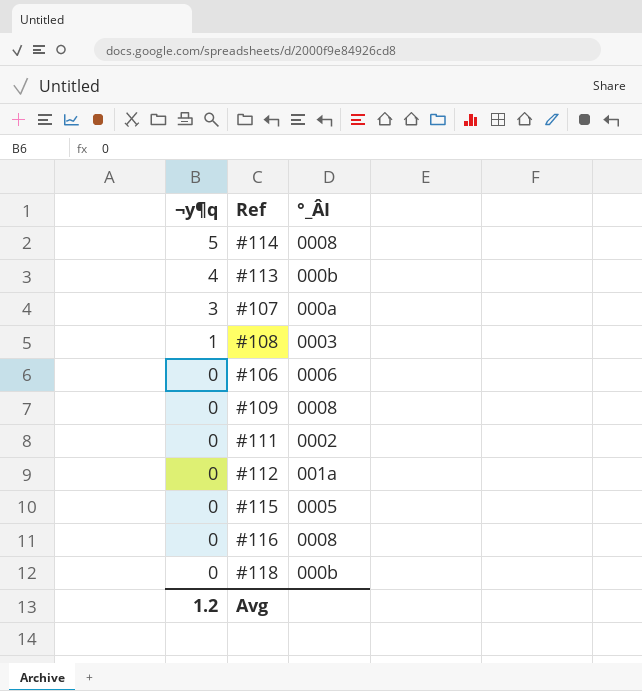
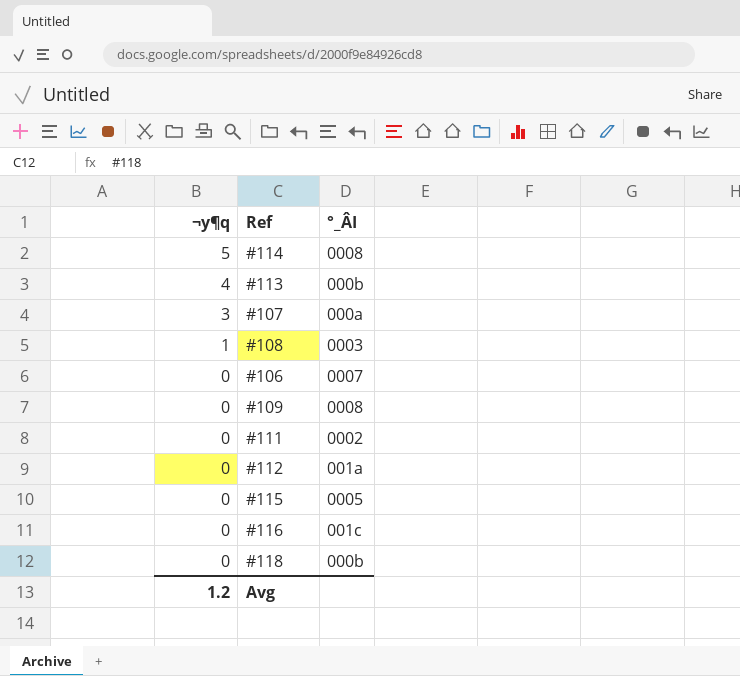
#106 | °_ÂI: 0006 -> 0007
#116 | °_ÂI: 0008 -> 001c

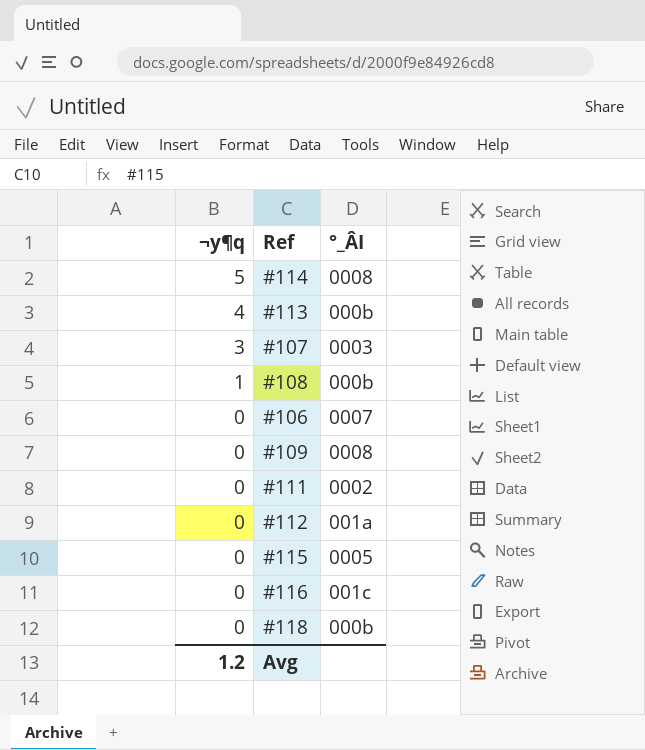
#107 | °_ÂI: 000a -> 0003
#108 | °_ÂI: 0003 -> 000b

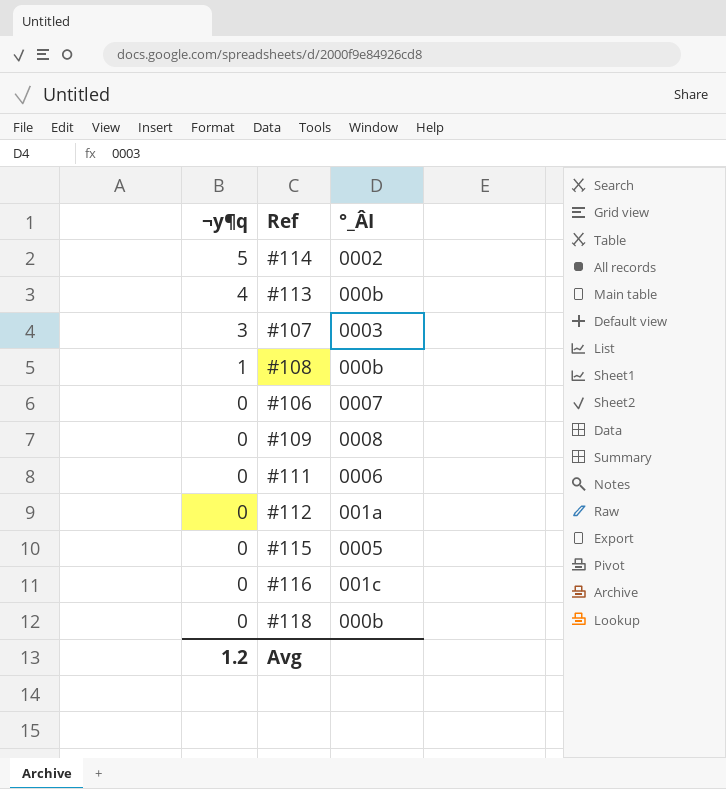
#114 | °_ÂI: 0008 -> 0002
#111 | °_ÂI: 0002 -> 0006

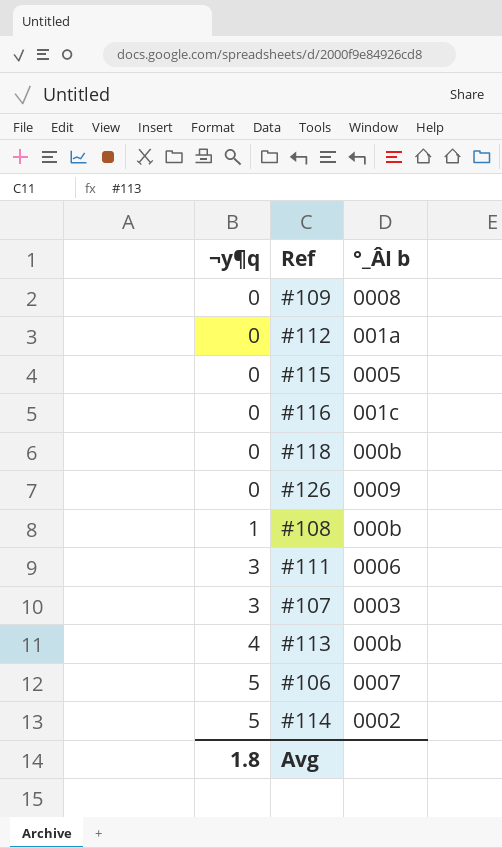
row order: ¬y¶q descending -> ¬y¶q ascending
column name: °_ÂI -> °_ÂI b
row #126: none -> 0 | 0009
#111 | ¬y¶q: 0 -> 3
#106 | ¬y¶q: 0 -> 5
Avg | ¬y¶q: 1.2 -> 1.8

